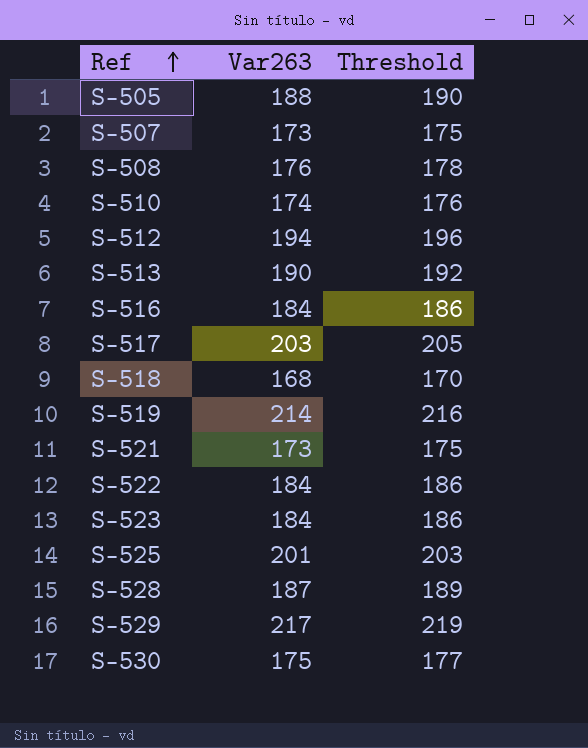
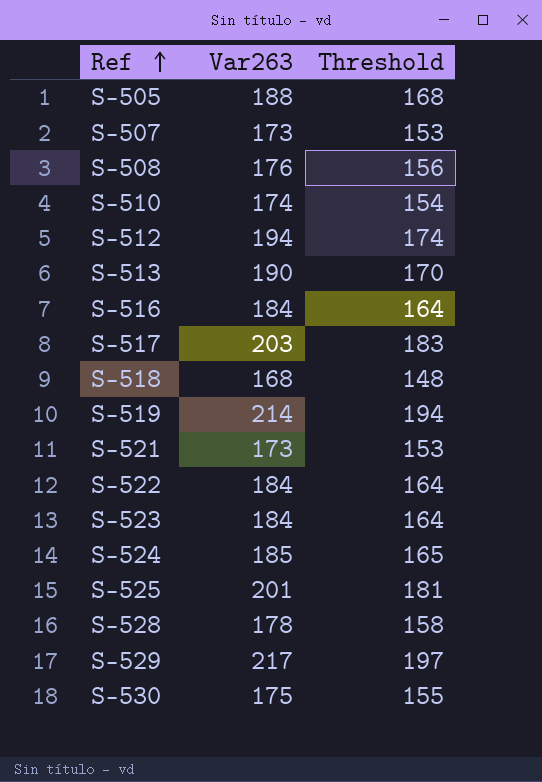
column Threshold | formula: [Var263] + 2 -> [Var263] - 20
row S-524: none -> 185 | 165
S-528 | Var263: 187 -> 178

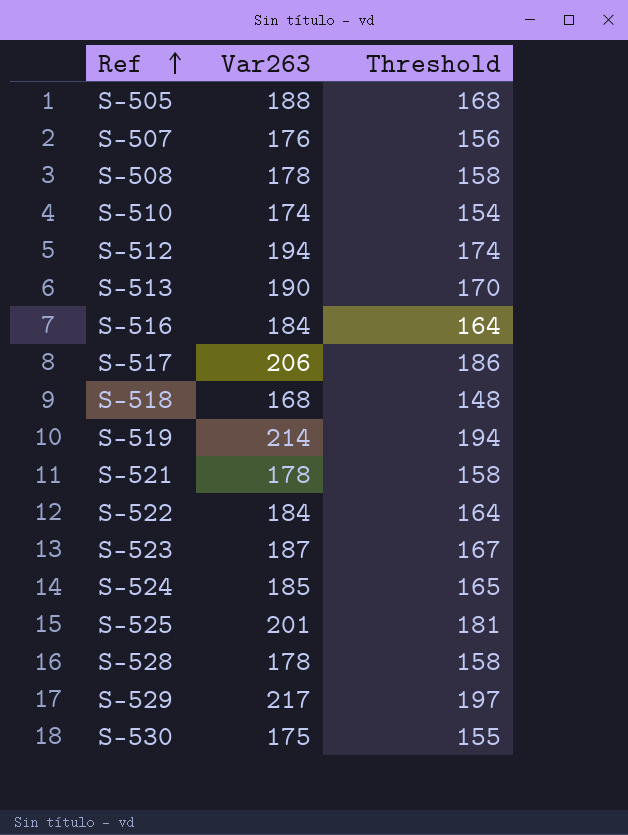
S-507 | Var263: 173 -> 176
S-507 | Threshold: 153 -> 156
S-508 | Var263: 176 -> 178
S-508 | Threshold: 156 -> 158
S-517 | Var263: 203 -> 206
S-517 | Threshold: 183 -> 186
S-521 | Var263: 173 -> 178
S-521 | Threshold: 153 -> 158
S-523 | Var263: 184 -> 187
S-523 | Threshold: 164 -> 167

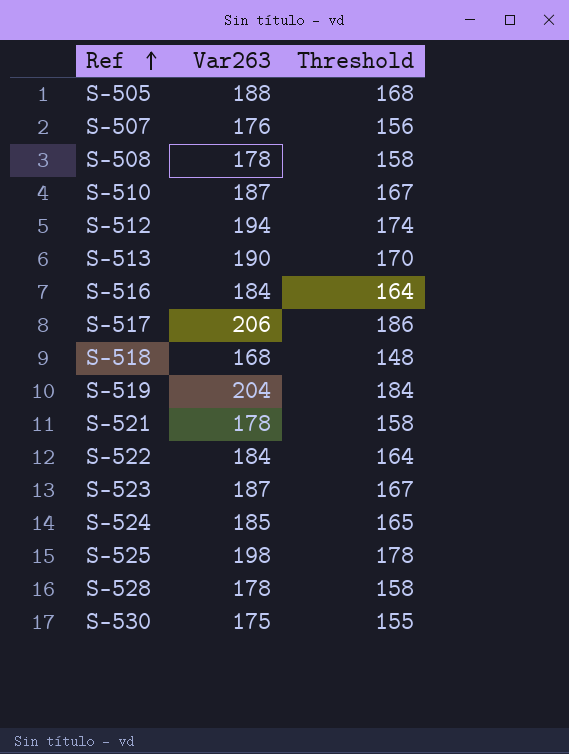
row S-529: 217 | 197 -> none
S-510 | Var263: 174 -> 187
S-510 | Threshold: 154 -> 167
S-519 | Var263: 214 -> 204
S-519 | Threshold: 194 -> 184
S-525 | Var263: 201 -> 198
S-525 | Threshold: 181 -> 178

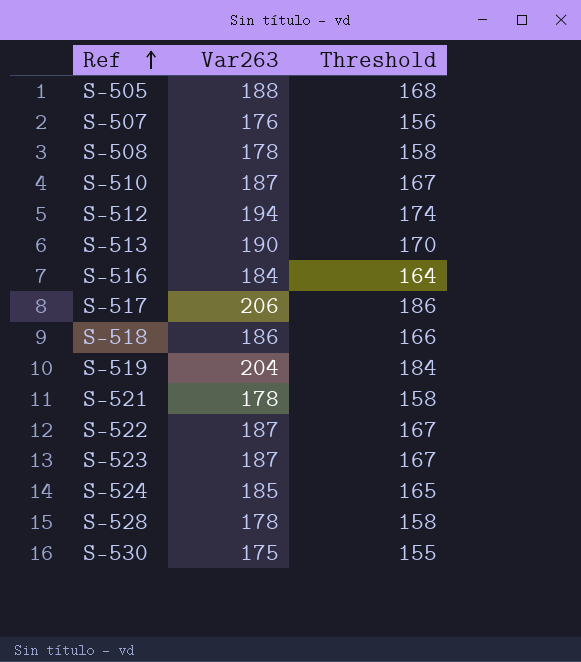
row S-525: 198 | 178 -> none
S-518 | Var263: 168 -> 186
S-518 | Threshold: 148 -> 166
S-522 | Var263: 184 -> 187
S-522 | Threshold: 164 -> 167

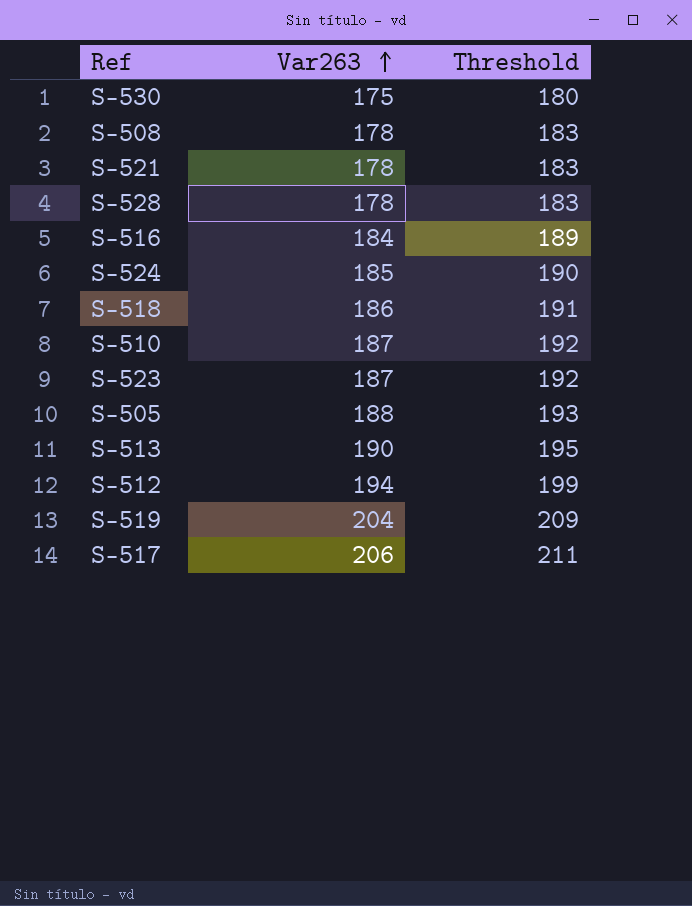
row order: Ref ascending -> Var263 ascending
column Threshold | formula: [Var263] - 20 -> [Var263] + 5
row S-507: 176 | 156 -> none
row S-522: 187 | 167 -> none

